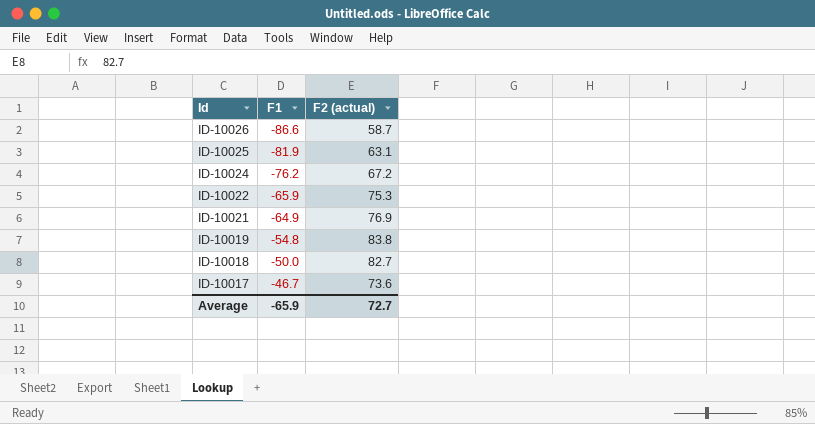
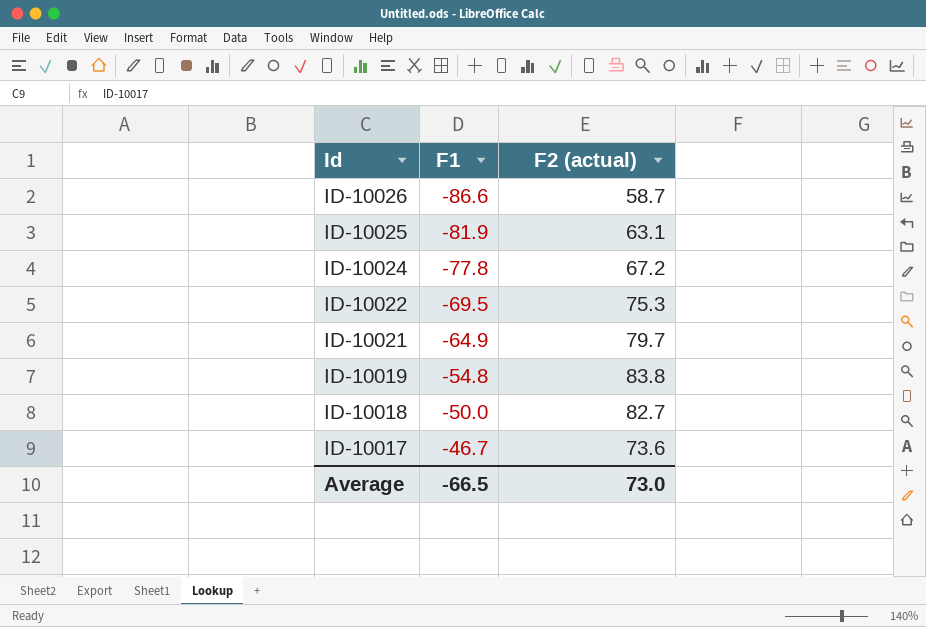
ID-10024 | F1: -76.2 -> -77.8
ID-10022 | F1: -65.9 -> -69.5
ID-10021 | F2 (actual): 76.9 -> 79.7
Average | F1: -65.9 -> -66.5
Average | F2 (actual): 72.7 -> 73.0

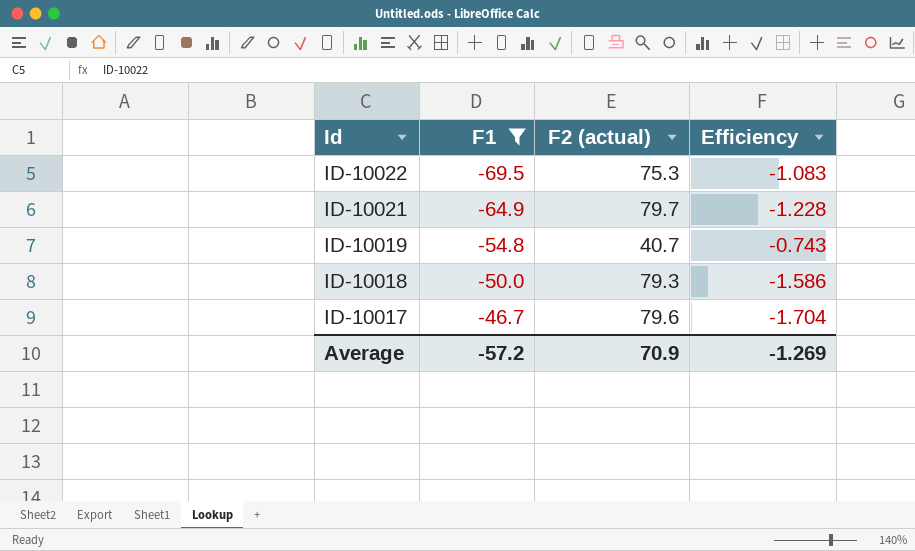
filter: none -> F1 >= -69.5
column Efficiency | formula: none -> [F2 (actual)] / [F1]
ID-10019 | F2 (actual): 83.8 -> 40.7
ID-10018 | F2 (actual): 82.7 -> 79.3
ID-10017 | F2 (actual): 73.6 -> 79.6
Average | F1: -66.5 -> -57.2
Average | F2 (actual): 73.0 -> 70.9

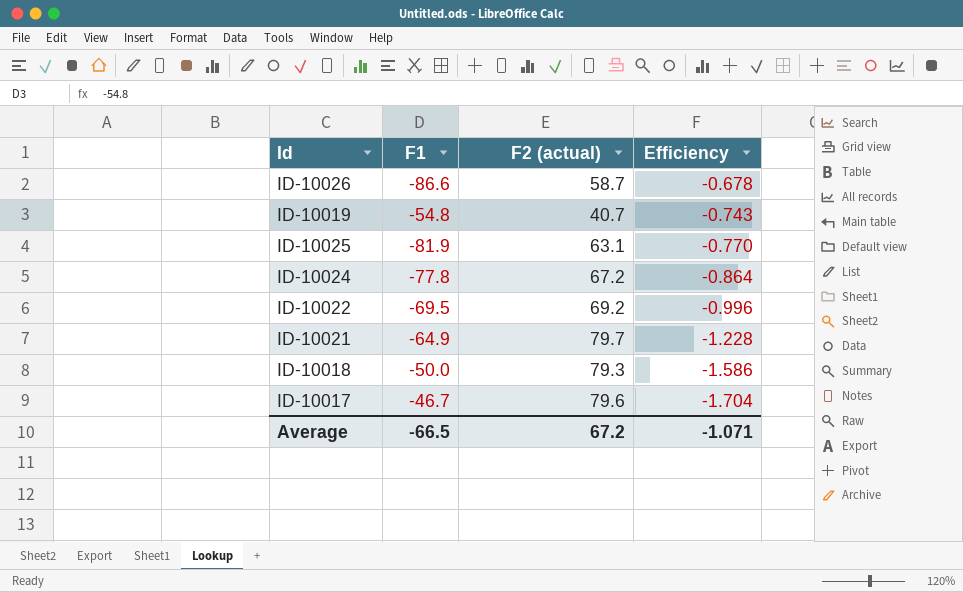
filter: F1 >= -69.5 -> none
row order: Id descending -> Efficiency descending
ID-10022 | F2 (actual): 75.3 -> 69.2
ID-10022 | Efficiency: -1.083 -> -0.996
Average | F1: -57.2 -> -66.5
Average | F2 (actual): 70.9 -> 67.2
Average | Efficiency: -1.269 -> -1.071

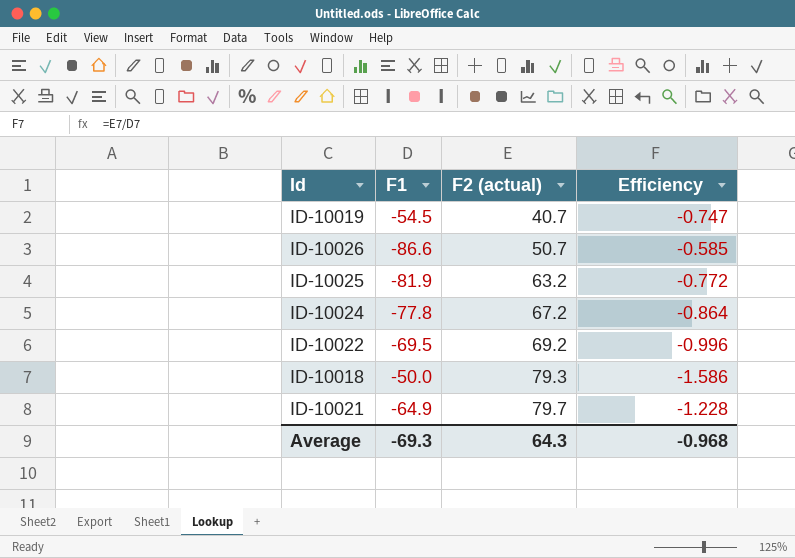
row order: Efficiency descending -> F2 (actual) ascending
row ID-10017: -46.7 | 79.6 | -1.704 -> none
ID-10019 | F1: -54.8 -> -54.5
ID-10019 | Efficiency: -0.743 -> -0.747
ID-10026 | F2 (actual): 58.7 -> 50.7
ID-10026 | Efficiency: -0.678 -> -0.585
ID-10025 | F2 (actual): 63.1 -> 63.2
ID-10025 | Efficiency: -0.770 -> -0.772
Average | F1: -66.5 -> -69.3
Average | F2 (actual): 67.2 -> 64.3
Average | Efficiency: -1.071 -> -0.968

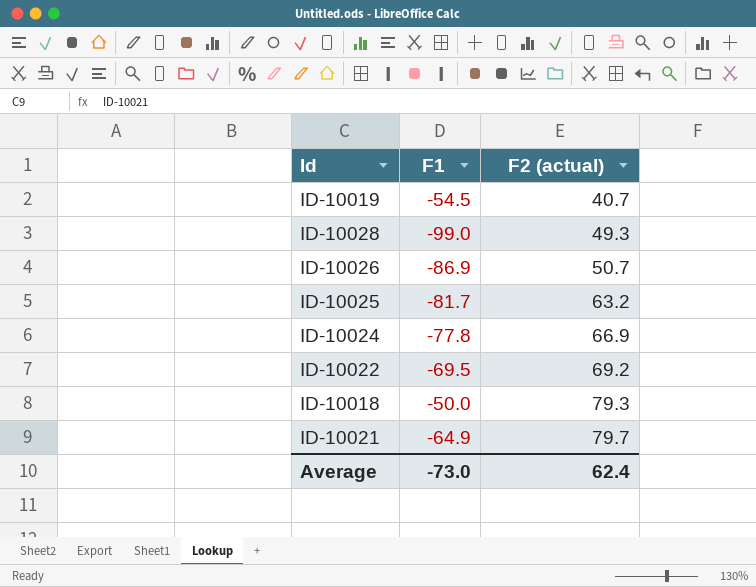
column Efficiency | formula: [F2 (actual)] / [F1] -> none
row ID-10028: none -> -99.0 | 49.3
ID-10026 | F1: -86.6 -> -86.9
ID-10025 | F1: -81.9 -> -81.7
ID-10024 | F2 (actual): 67.2 -> 66.9
Average | F1: -69.3 -> -73.0
Average | F2 (actual): 64.3 -> 62.4

